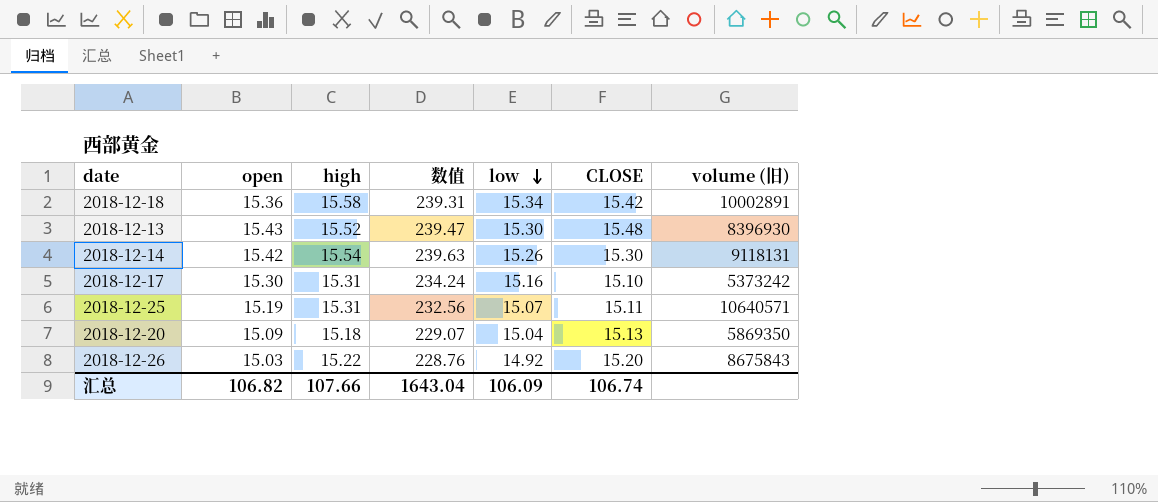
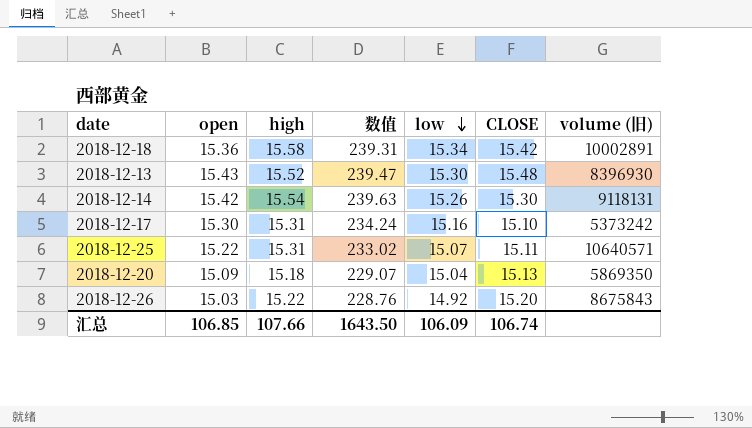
2018-12-25 | open: 15.19 -> 15.22
2018-12-25 | 数值: 232.56 -> 233.02
汇总 | open: 106.82 -> 106.85
汇总 | 数值: 1643.04 -> 1643.50

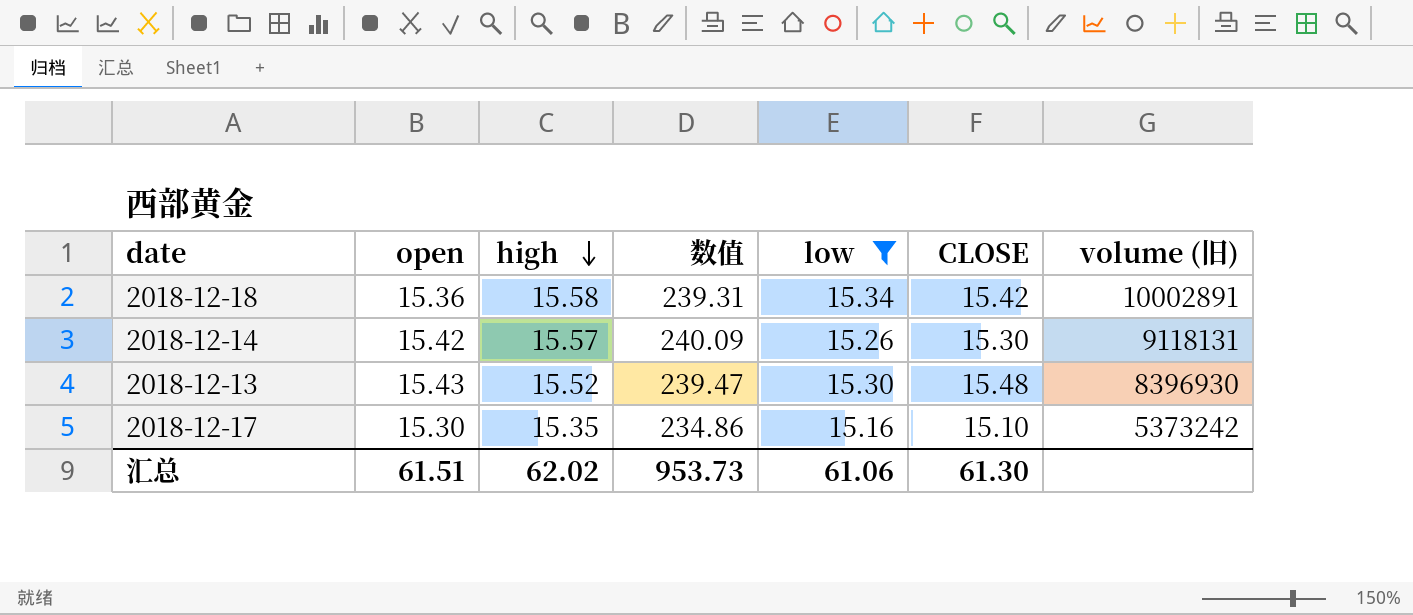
filter: none -> low >= 15.16
row order: low descending -> high descending
2018-12-14 | high: 15.54 -> 15.57
2018-12-14 | 数值: 239.63 -> 240.09
2018-12-17 | high: 15.31 -> 15.35
2018-12-17 | 数值: 234.24 -> 234.86
汇总 | open: 106.85 -> 61.51
汇总 | high: 107.66 -> 62.02
汇总 | 数值: 1643.50 -> 953.73
汇总 | low: 106.09 -> 61.06
汇总 | CLOSE: 106.74 -> 61.30

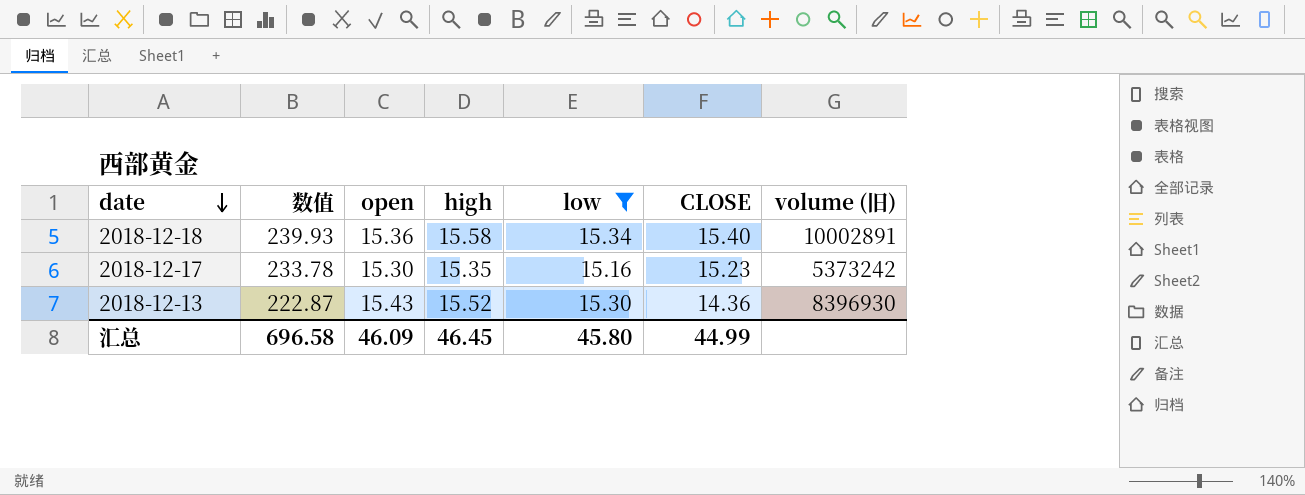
row order: high descending -> date descending
column 数值 | formula: [open] * [high] -> [high] * [CLOSE]
column 数值 | position: 4 -> 2
row 2018-12-14: 15.42 | 15.57 | 240.09 | 15.26 | 15.30 | 9118131 -> none
2018-12-18 | CLOSE: 15.42 -> 15.40
2018-12-17 | CLOSE: 15.10 -> 15.23
2018-12-13 | CLOSE: 15.48 -> 14.36
汇总 | 数值: 953.73 -> 696.58
汇总 | open: 61.51 -> 46.09
汇总 | high: 62.02 -> 46.45
汇总 | low: 61.06 -> 45.80
汇总 | CLOSE: 61.30 -> 44.99

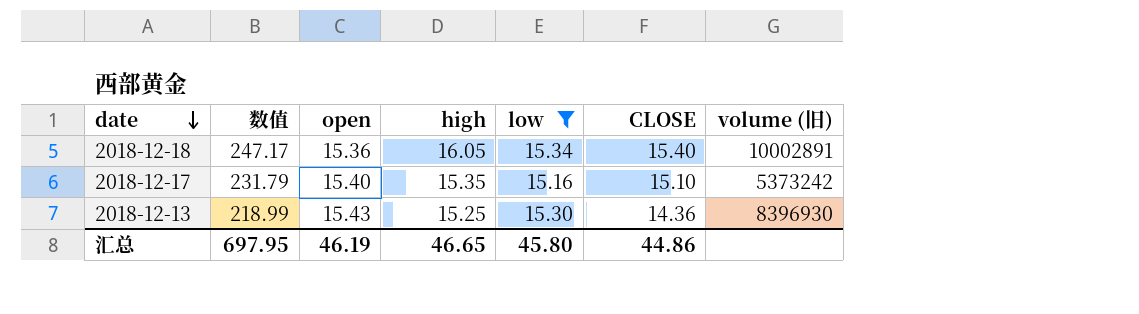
2018-12-18 | 数值: 239.93 -> 247.17
2018-12-18 | high: 15.58 -> 16.05
2018-12-17 | 数值: 233.78 -> 231.79
2018-12-17 | open: 15.30 -> 15.40
2018-12-17 | CLOSE: 15.23 -> 15.10
2018-12-13 | 数值: 222.87 -> 218.99
2018-12-13 | high: 15.52 -> 15.25
汇总 | 数值: 696.58 -> 697.95
汇总 | open: 46.09 -> 46.19
汇总 | high: 46.45 -> 46.65
汇总 | CLOSE: 44.99 -> 44.86

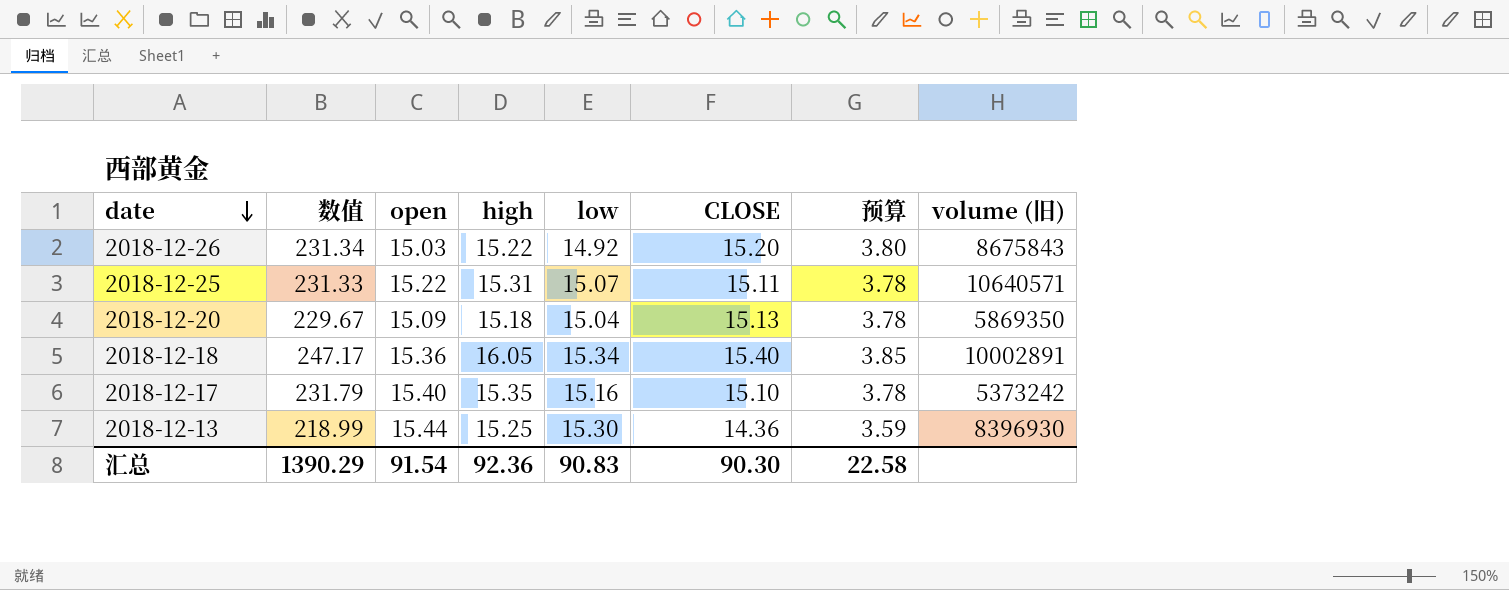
filter: low >= 15.16 -> none
column 预算 | formula: none -> [CLOSE] * 0.25
2018-12-13 | open: 15.43 -> 15.44
汇总 | 数值: 697.95 -> 1390.29
汇总 | open: 46.19 -> 91.54
汇总 | high: 46.65 -> 92.36
汇总 | low: 45.80 -> 90.83
汇总 | CLOSE: 44.86 -> 90.30

